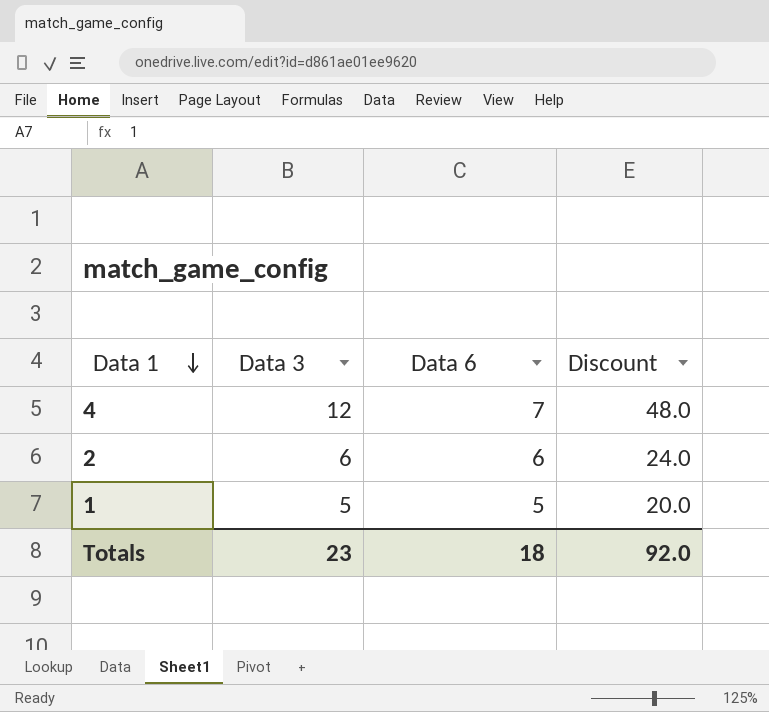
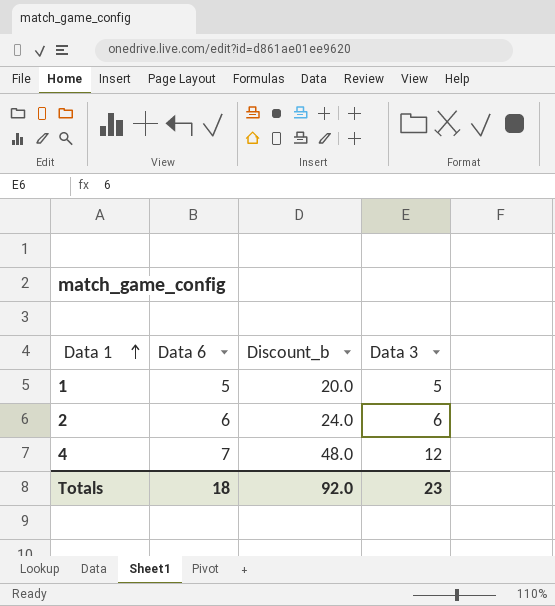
row order: Data 1 descending -> Data 1 ascending
column name: Discount -> Discount_b
column Data 3 | position: 2 -> 4

